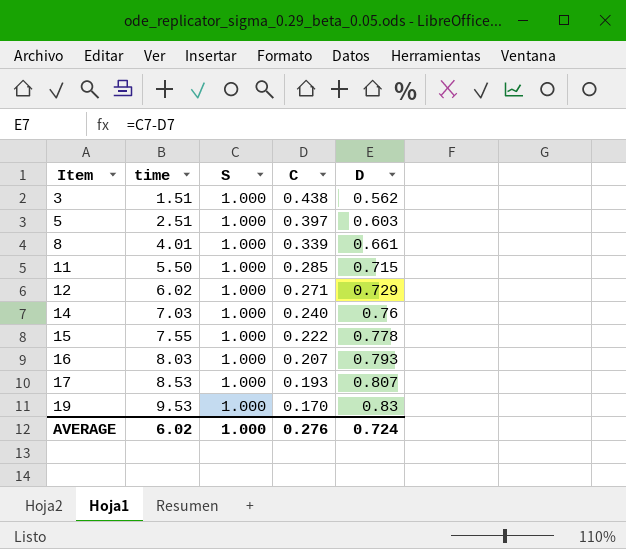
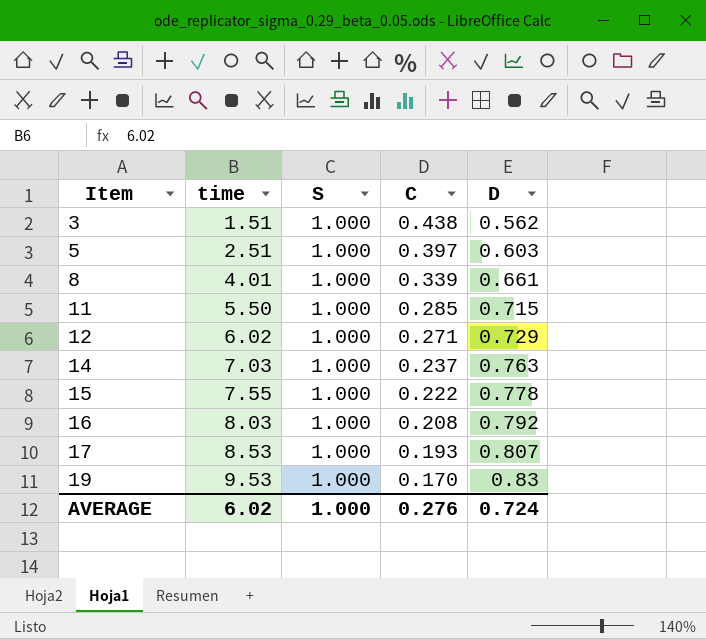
14 | C: 0.240 -> 0.237
14 | D: 0.76 -> 0.763
16 | C: 0.207 -> 0.208
16 | D: 0.793 -> 0.792

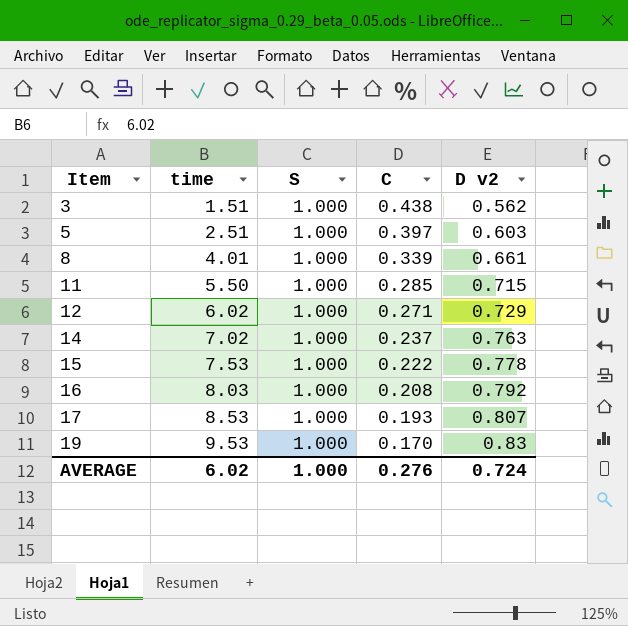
column name: D -> D v2
14 | time: 7.03 -> 7.02
15 | time: 7.55 -> 7.53

